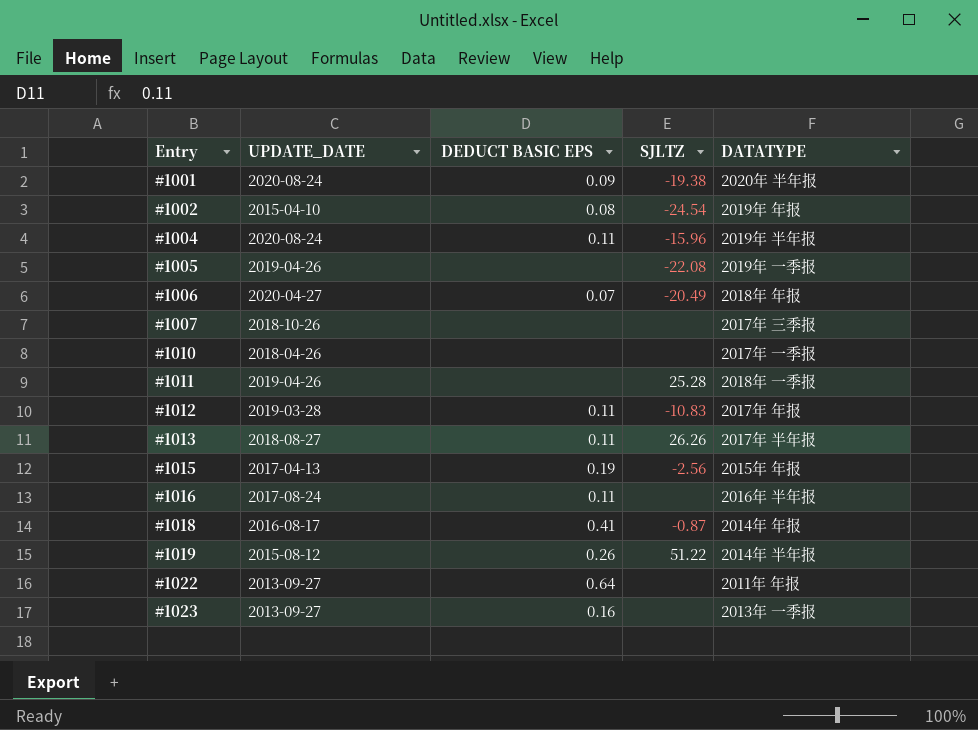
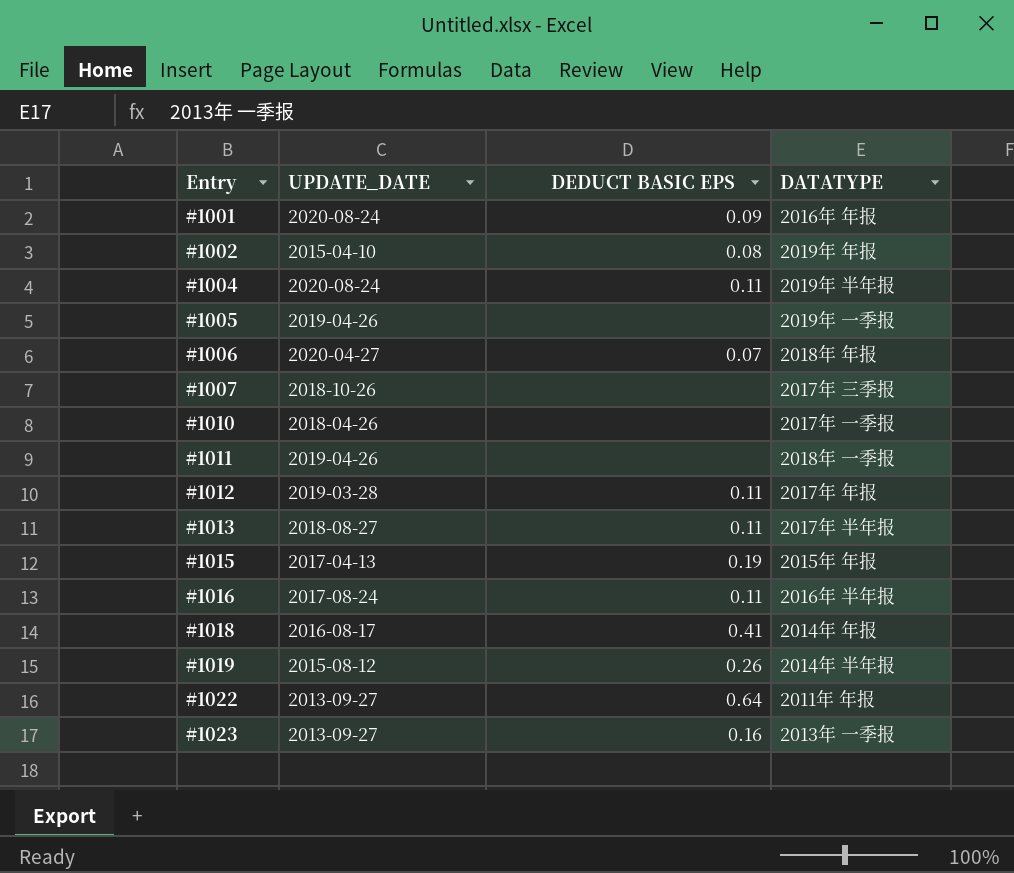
column SJLTZ | position: 4 -> none
#1001 | DATATYPE: 2020年 半年报 -> 2016年 年报

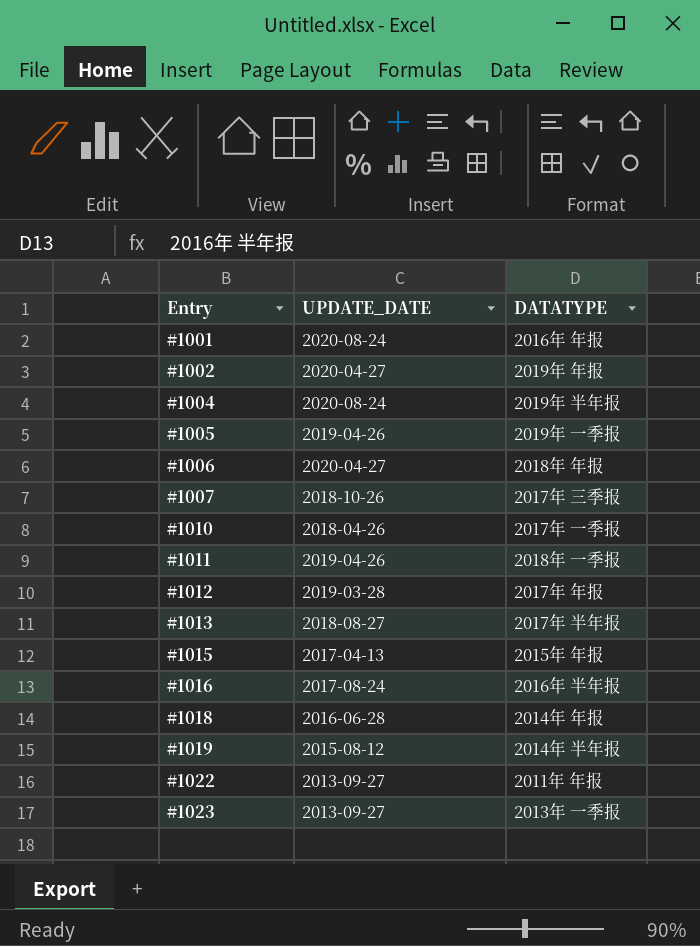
column DEDUCT BASIC EPS | position: 3 -> none
#1002 | UPDATE_DATE: 2015-04-10 -> 2020-04-27
#1018 | UPDATE_DATE: 2016-08-17 -> 2016-06-28

